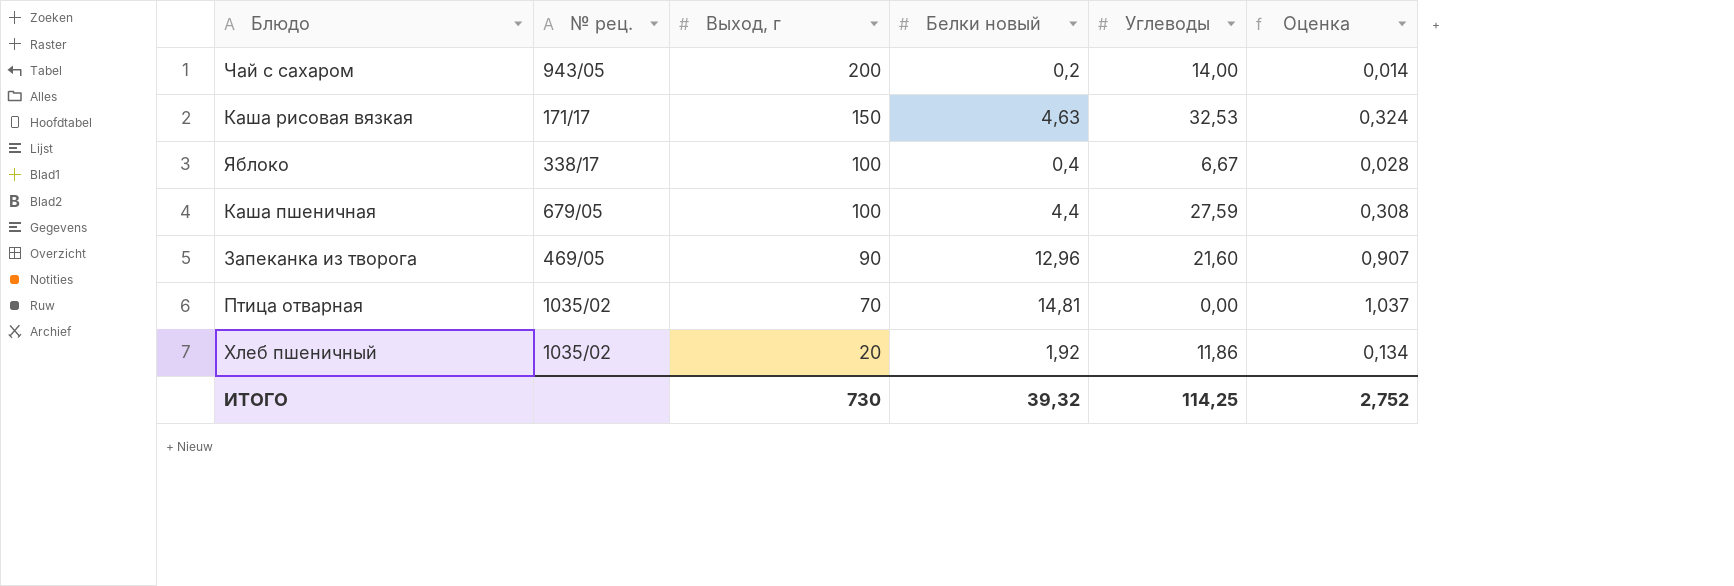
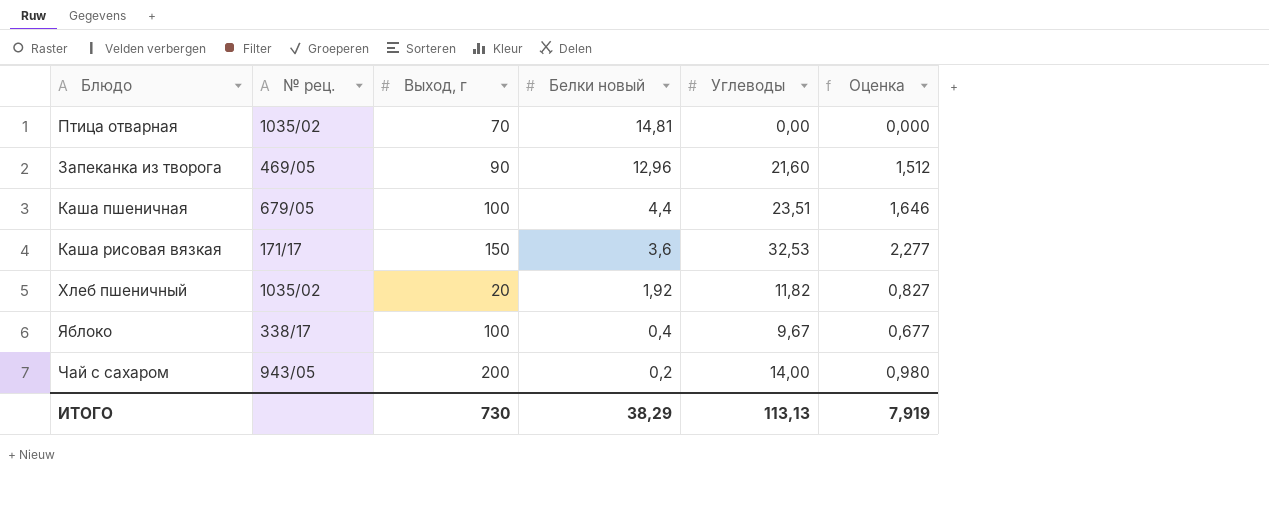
row order: Выход, г descending -> Белки новый descending
column Оценка | formula: [Белки новый] * 0,07 -> [Углеводы] * 0,07
Каша пшеничная | Углеводы: 27,59 -> 23,51
Каша рисовая вязкая | Белки новый: 4,63 -> 3,6
Хлеб пшеничный | Углеводы: 11,86 -> 11,82
Яблоко | Углеводы: 6,67 -> 9,67
ИТОГО | Белки новый: 39,32 -> 38,29
ИТОГО | Углеводы: 114,25 -> 113,13
ИТОГО | Оценка: 2,752 -> 7,919

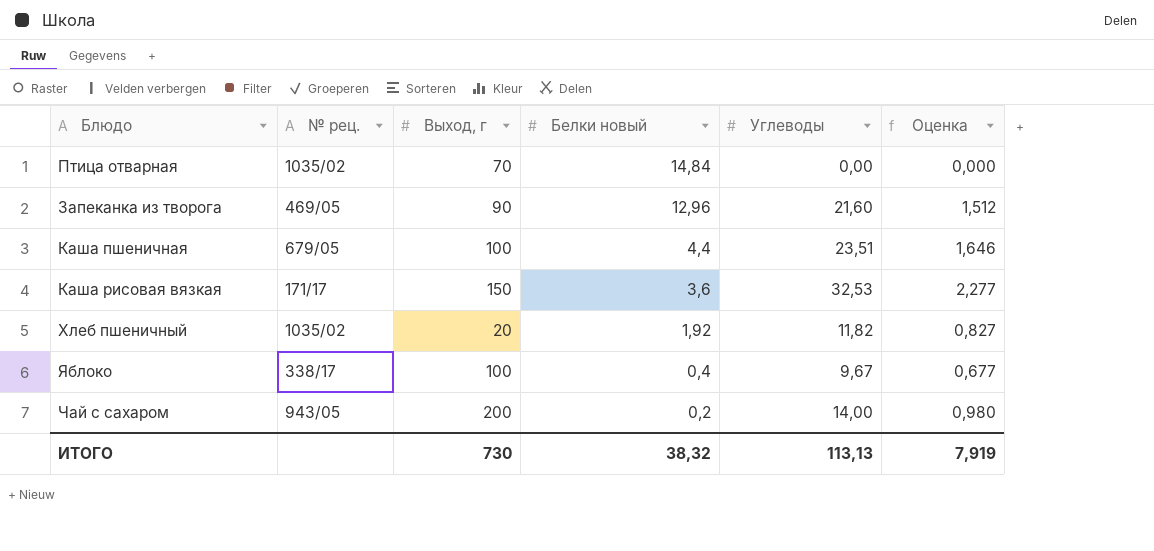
Птица отварная | Белки новый: 14,81 -> 14,84
ИТОГО | Белки новый: 38,29 -> 38,32

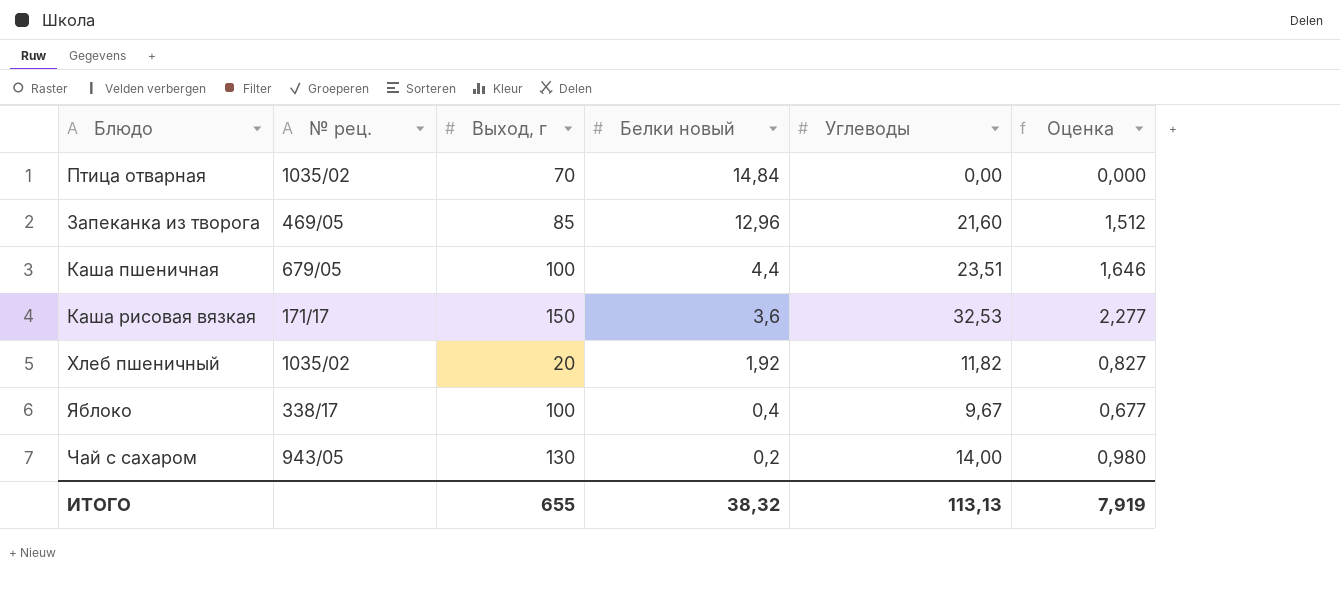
Запеканка из творога | Выход, г: 90 -> 85
Чай с сахаром | Выход, г: 200 -> 130
ИТОГО | Выход, г: 730 -> 655

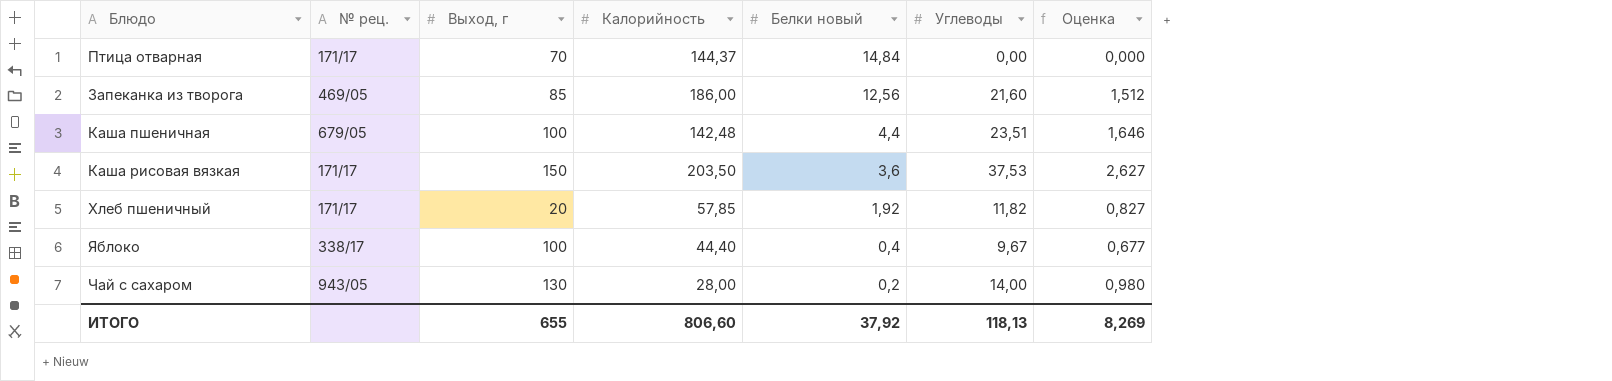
column Калорийность | position: none -> 4
Птица отварная | № рец.: 1035/02 -> 171/17
Запеканка из творога | Белки новый: 12,96 -> 12,56
Каша рисовая вязкая | Углеводы: 32,53 -> 37,53
Каша рисовая вязкая | Оценка: 2,277 -> 2,627
Хлеб пшеничный | № рец.: 1035/02 -> 171/17
ИТОГО | Белки новый: 38,32 -> 37,92
ИТОГО | Углеводы: 113,13 -> 118,13
ИТОГО | Оценка: 7,919 -> 8,269

